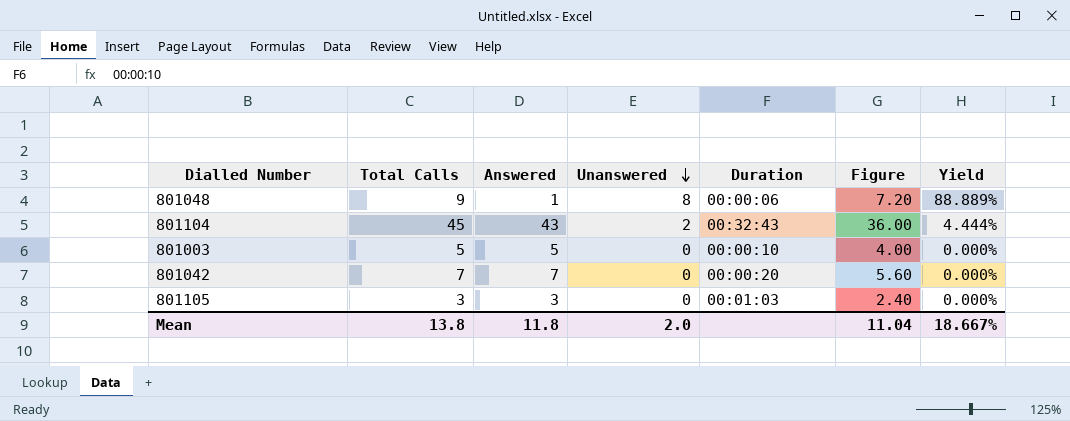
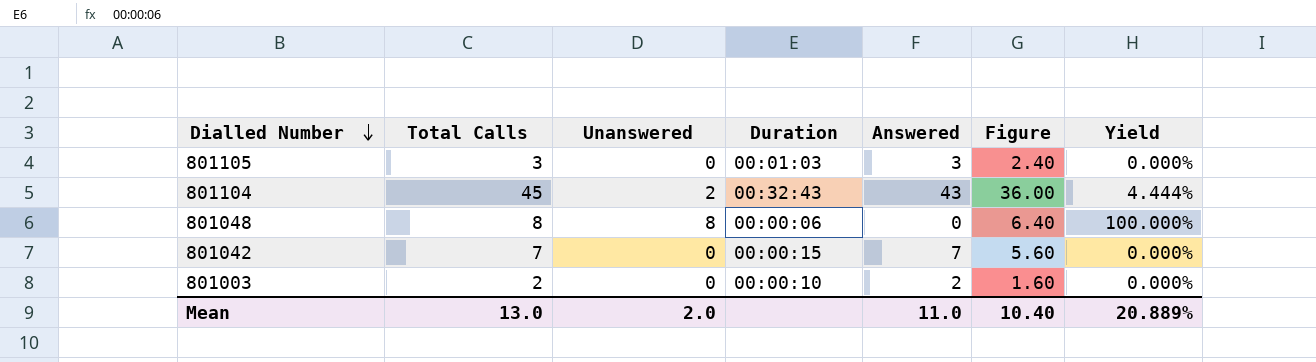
row order: Unanswered descending -> Dialled Number descending
column Answered | position: 3 -> 5
801048 | Total Calls: 9 -> 8
801048 | Answered: 1 -> 0
801048 | Figure: 7.20 -> 6.40
801048 | Yield: 88.889% -> 100.000%
801042 | Duration: 00:00:20 -> 00:00:15
801003 | Total Calls: 5 -> 2
801003 | Answered: 5 -> 2
801003 | Figure: 4.00 -> 1.60
Mean | Total Calls: 13.8 -> 13.0
Mean | Answered: 11.8 -> 11.0
Mean | Figure: 11.04 -> 10.40
Mean | Yield: 18.667% -> 20.889%

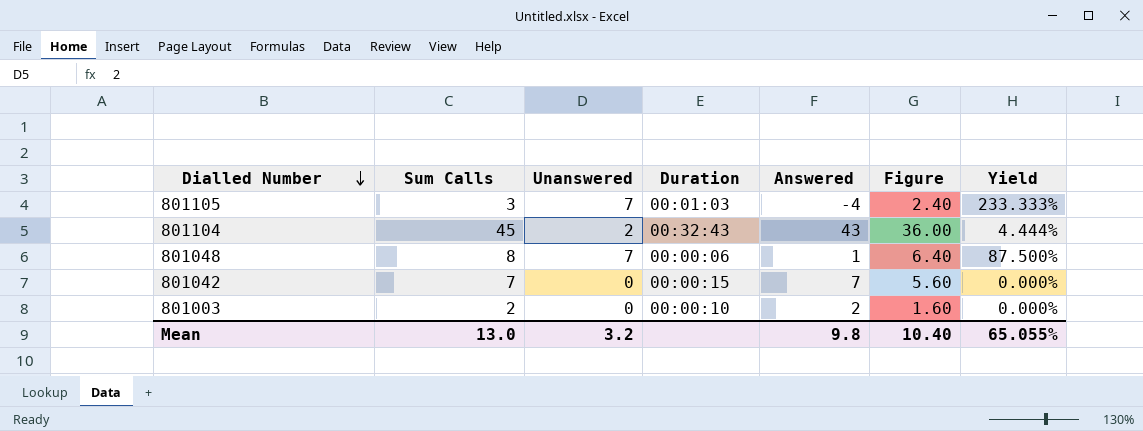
column name: Total Calls -> Sum Calls
801105 | Unanswered: 0 -> 7
801105 | Answered: 3 -> -4
801105 | Yield: 0.000% -> 233.333%
801048 | Unanswered: 8 -> 7
801048 | Answered: 0 -> 1
801048 | Yield: 100.000% -> 87.500%
Mean | Unanswered: 2.0 -> 3.2
Mean | Answered: 11.0 -> 9.8
Mean | Yield: 20.889% -> 65.055%

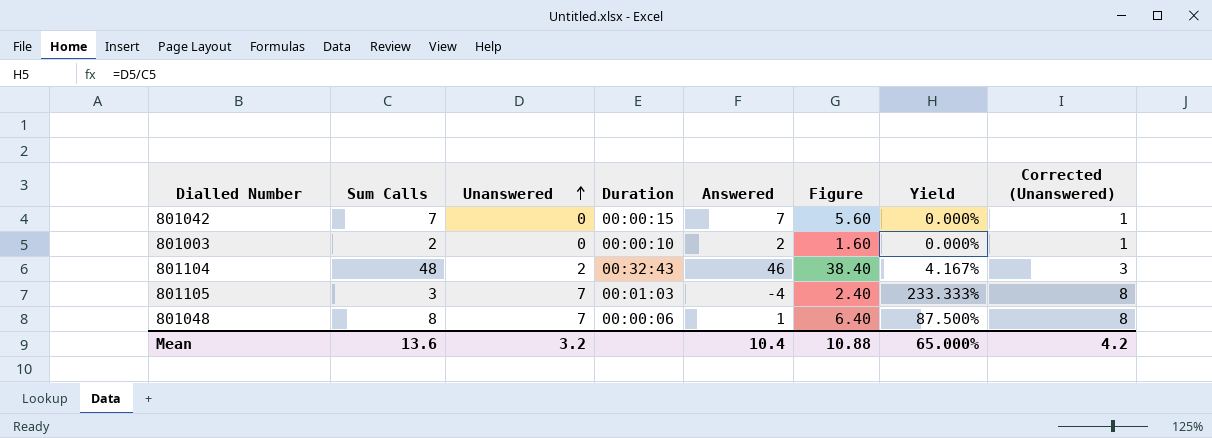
row order: Dialled Number descending -> Unanswered ascending
column Corrected (Unanswered) | formula: none -> [Unanswered] + 1
801104 | Sum Calls: 45 -> 48
801104 | Answered: 43 -> 46
801104 | Figure: 36.00 -> 38.40
801104 | Yield: 4.444% -> 4.167%
Mean | Sum Calls: 13.0 -> 13.6
Mean | Answered: 9.8 -> 10.4
Mean | Figure: 10.40 -> 10.88
Mean | Yield: 65.055% -> 65.000%

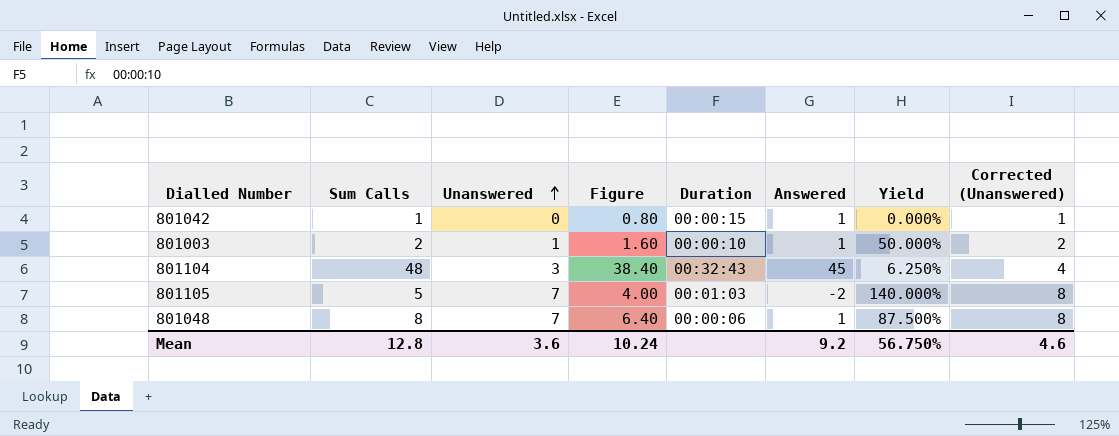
column Figure | position: 6 -> 4
801042 | Sum Calls: 7 -> 1
801042 | Figure: 5.60 -> 0.80
801042 | Answered: 7 -> 1
801003 | Unanswered: 0 -> 1
801003 | Answered: 2 -> 1
801003 | Yield: 0.000% -> 50.000%
801003 | Corrected (Unanswered): 1 -> 2
801104 | Unanswered: 2 -> 3
801104 | Answered: 46 -> 45
801104 | Yield: 4.167% -> 6.250%
801104 | Corrected (Unanswered): 3 -> 4
801105 | Sum Calls: 3 -> 5
801105 | Figure: 2.40 -> 4.00
801105 | Answered: -4 -> -2
801105 | Yield: 233.333% -> 140.000%
Mean | Sum Calls: 13.6 -> 12.8
Mean | Unanswered: 3.2 -> 3.6
Mean | Figure: 10.88 -> 10.24
Mean | Answered: 10.4 -> 9.2
Mean | Yield: 65.000% -> 56.750%
Mean | Corrected (Unanswered): 4.2 -> 4.6

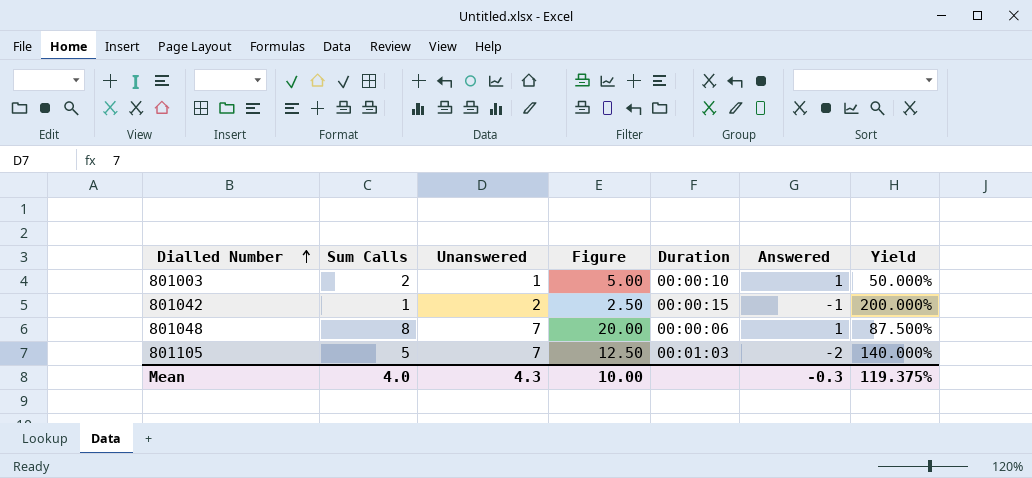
row order: Unanswered ascending -> Dialled Number ascending
column Corrected (Unanswered) | formula: [Unanswered] + 1 -> none
column Figure | formula: [Sum Calls] * 0.8 -> [Sum Calls] * 2.5
row 801104: 48 | 3 | 38.40 | 00:32:43 | 45 | 6.250% | 4 -> none
801042 | Unanswered: 0 -> 2
801042 | Answered: 1 -> -1
801042 | Yield: 0.000% -> 200.000%
Mean | Sum Calls: 12.8 -> 4.0
Mean | Unanswered: 3.6 -> 4.3
Mean | Figure: 10.24 -> 10.00
Mean | Answered: 9.2 -> -0.3
Mean | Yield: 56.750% -> 119.375%

